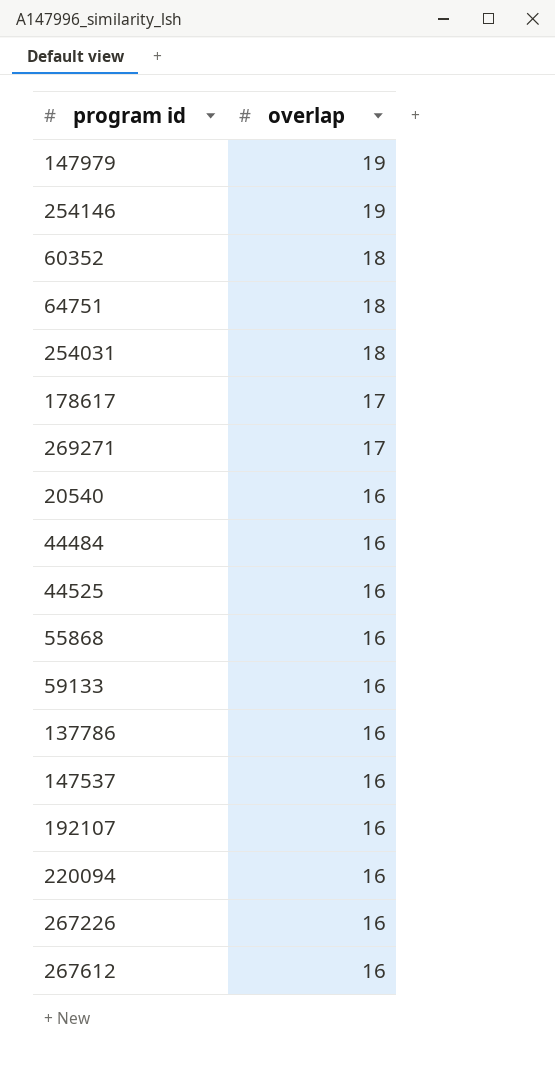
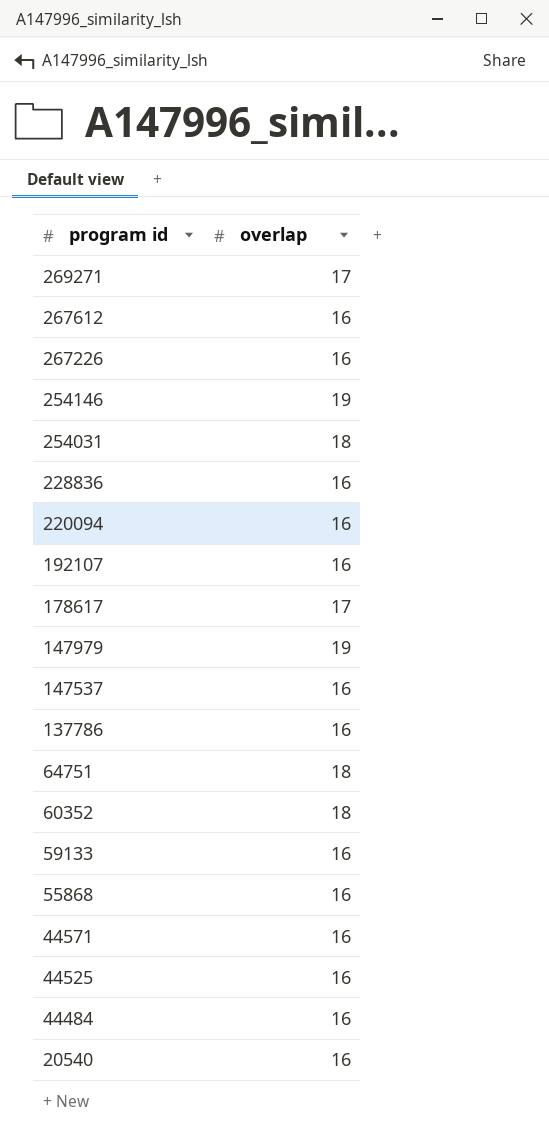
row order: overlap descending -> program id descending
row 228836: none -> 16
row 44571: none -> 16

